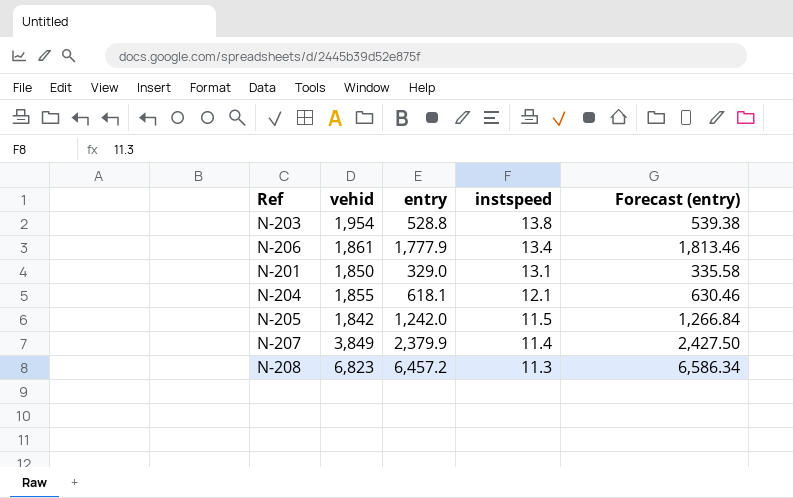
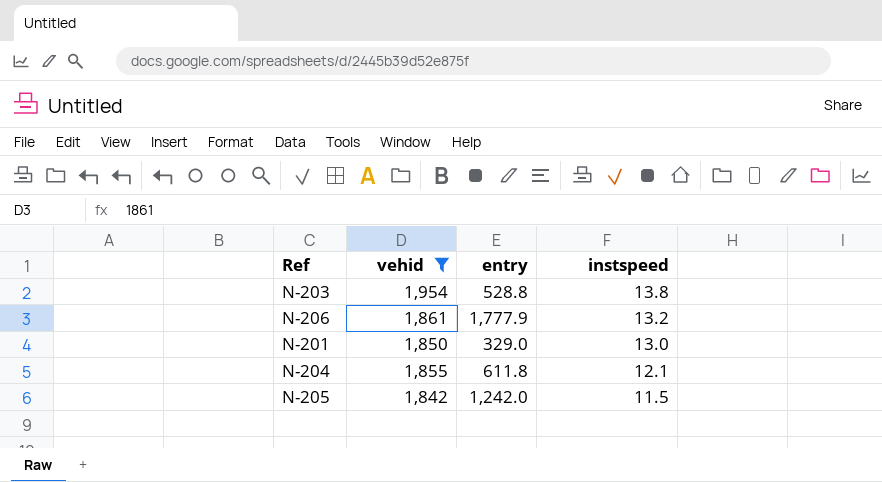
filter: none -> vehid <= 1,954
column Forecast (entry) | formula: [entry] * 1.02 -> none
N-206 | instspeed: 13.4 -> 13.2
N-201 | instspeed: 13.1 -> 13.0
N-204 | entry: 618.1 -> 611.8

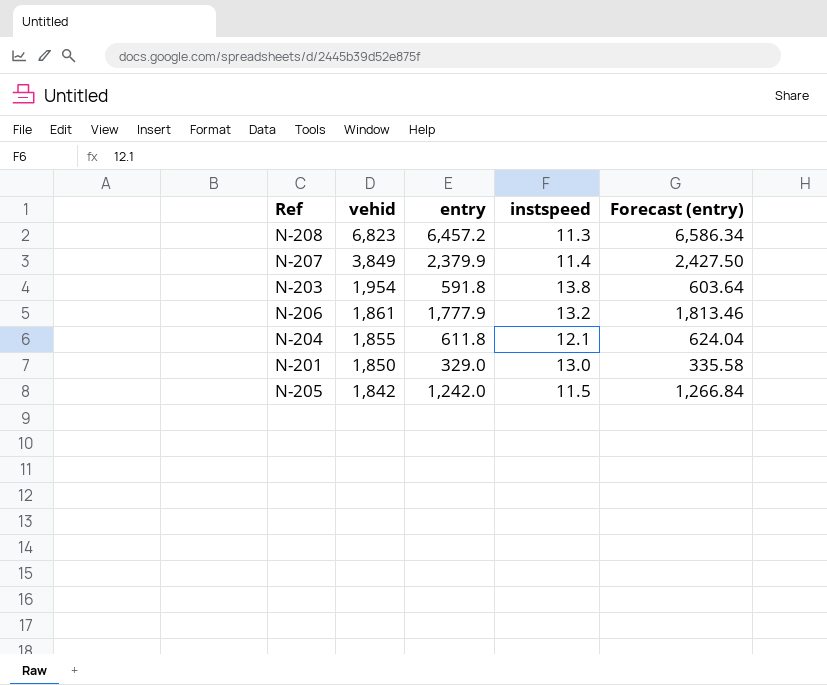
filter: vehid <= 1,954 -> none
row order: instspeed descending -> vehid descending
column Forecast (entry) | formula: none -> [entry] * 1.02
N-203 | entry: 528.8 -> 591.8

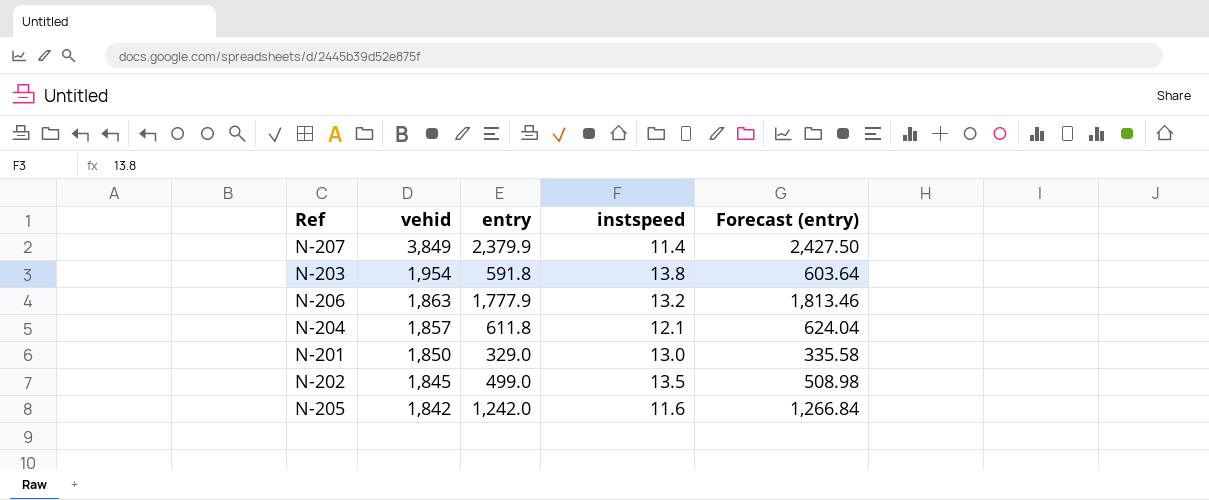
row N-208: 6,823 | 6,457.2 | 11.3 | 6,586.34 -> none
N-206 | vehid: 1,861 -> 1,863
N-204 | vehid: 1,855 -> 1,857
row N-202: none -> 1,845 | 499.0 | 13.5 | 508.98
N-205 | instspeed: 11.5 -> 11.6

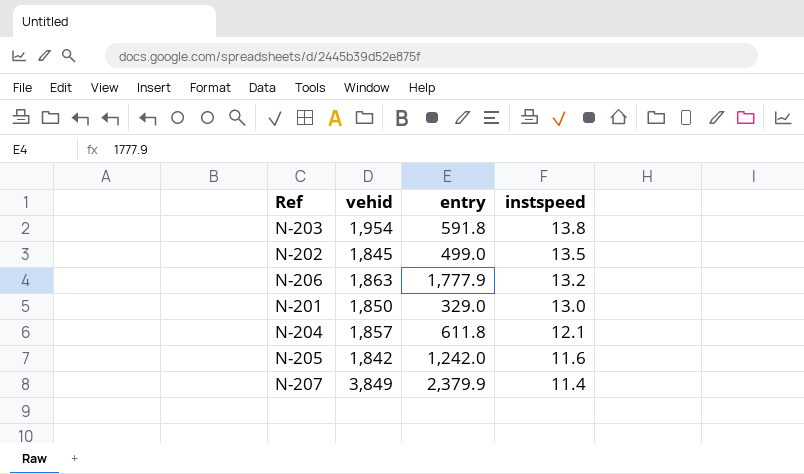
row order: vehid descending -> instspeed descending
column Forecast (entry) | formula: [entry] * 1.02 -> none

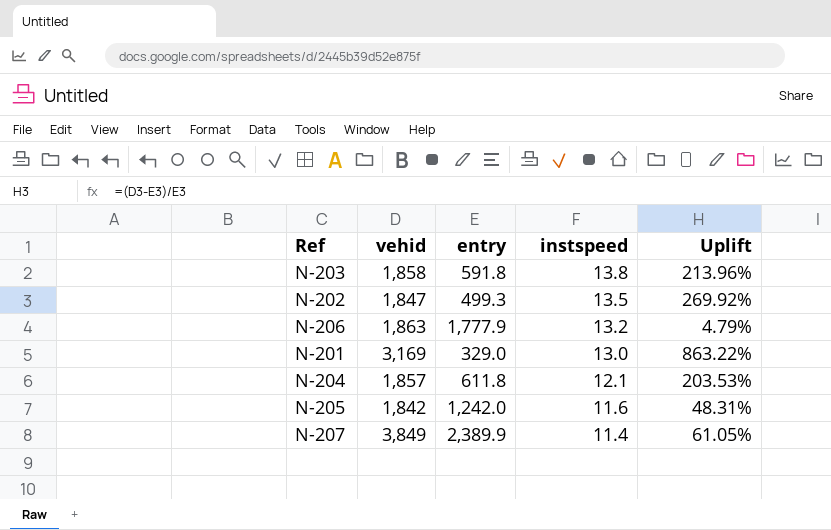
column Uplift | formula: none -> ([vehid] - [entry]) / [entry]
N-203 | vehid: 1,954 -> 1,858
N-202 | vehid: 1,845 -> 1,847
N-202 | entry: 499.0 -> 499.3
N-201 | vehid: 1,850 -> 3,169
N-207 | entry: 2,379.9 -> 2,389.9

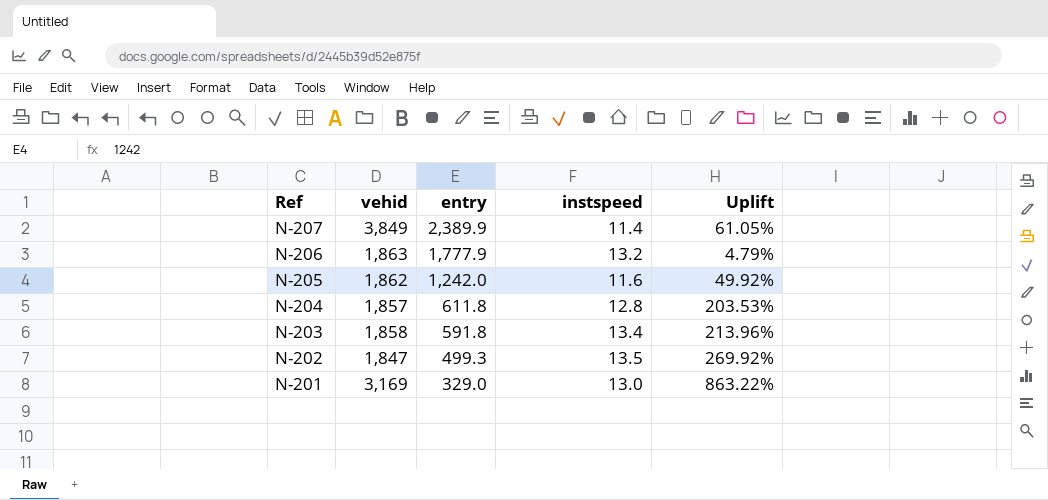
row order: instspeed descending -> Ref descending
N-205 | vehid: 1,842 -> 1,862
N-205 | Uplift: 48.31% -> 49.92%
N-204 | instspeed: 12.1 -> 12.8
N-203 | instspeed: 13.8 -> 13.4

